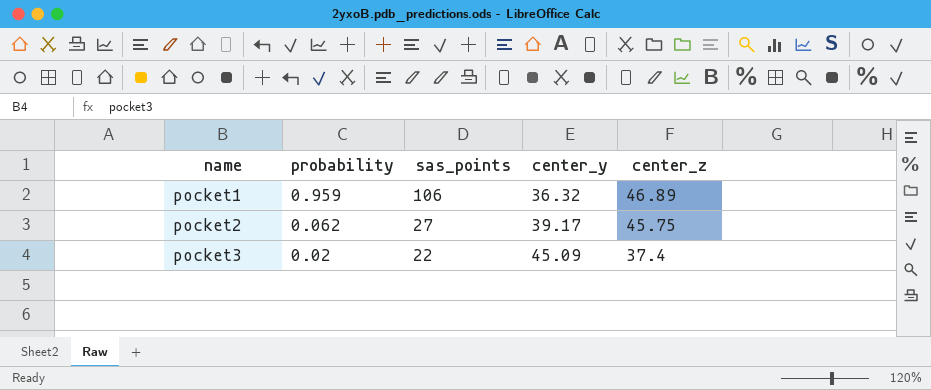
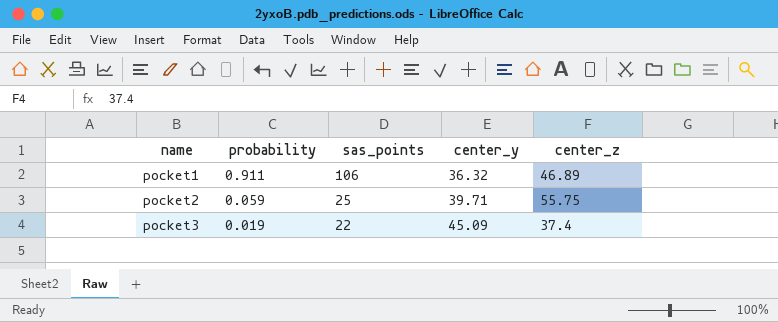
pocket1 | probability: 0.959 -> 0.911
pocket2 | probability: 0.062 -> 0.059
pocket2 | sas_points: 27 -> 25
pocket2 | center_y: 39.17 -> 39.71
pocket2 | center_z: 45.75 -> 55.75
pocket3 | probability: 0.02 -> 0.019

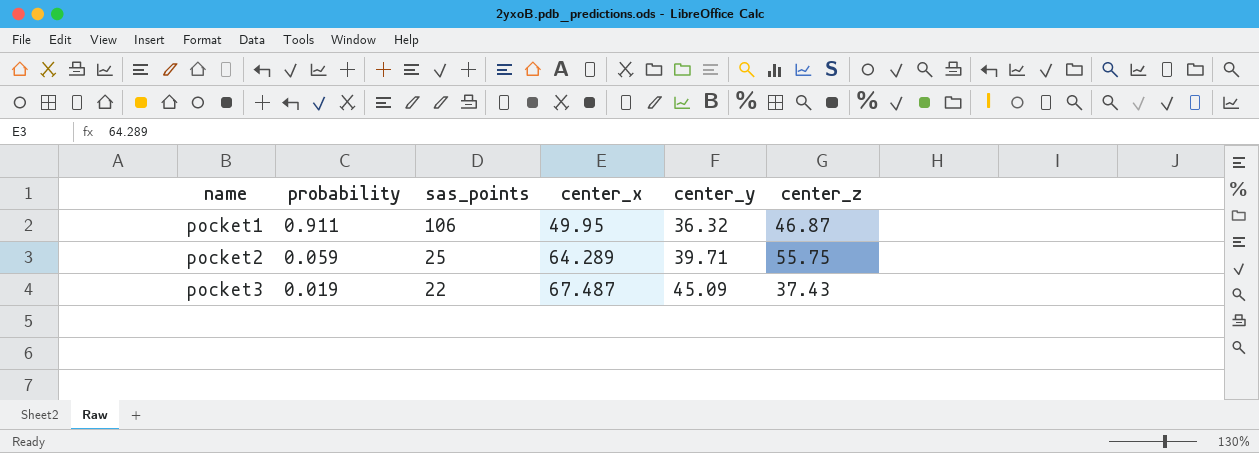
column center_x | position: none -> 4
pocket1 | center_z: 46.89 -> 46.87
pocket3 | center_z: 37.4 -> 37.43

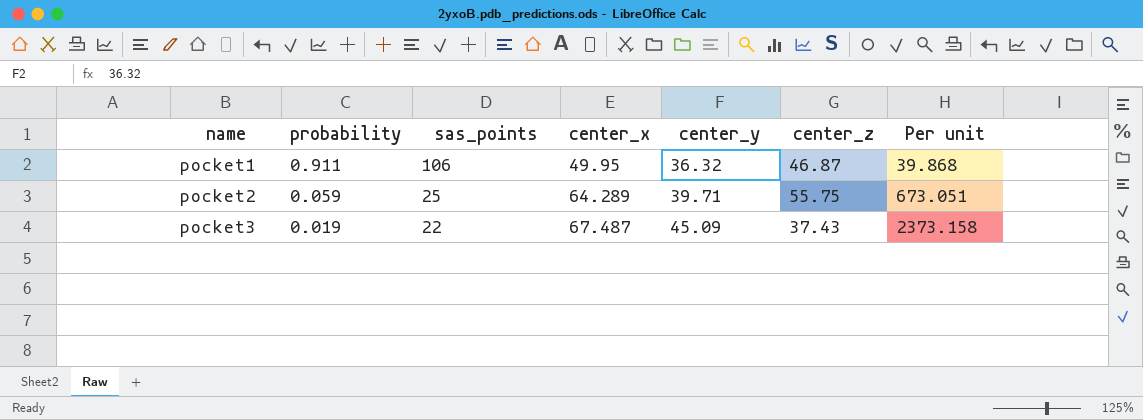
column Per unit | formula: none -> [center_y] / [probability]

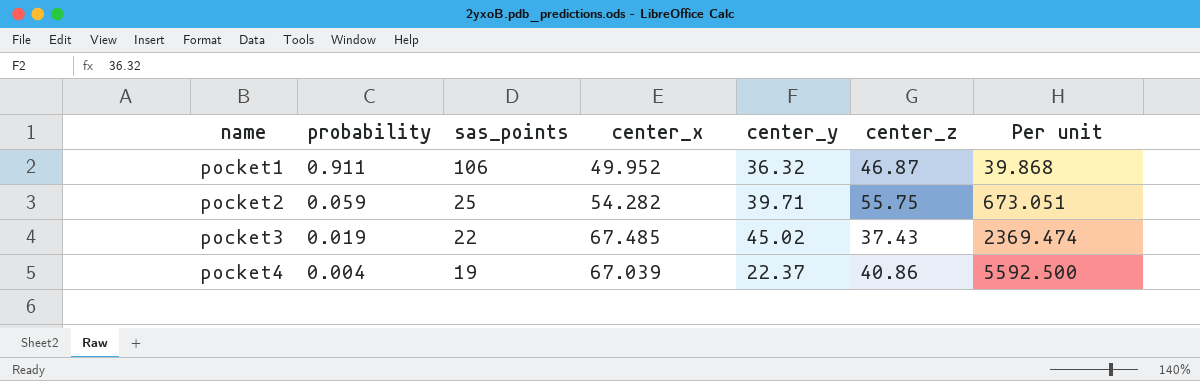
pocket1 | center_x: 49.95 -> 49.952
pocket2 | center_x: 64.289 -> 54.282
pocket3 | center_x: 67.487 -> 67.485
pocket3 | center_y: 45.09 -> 45.02
pocket3 | Per unit: 2373.158 -> 2369.474
row pocket4: none -> 0.004 | 19 | 67.039 | 22.37 | 40.86 | 5592.500

